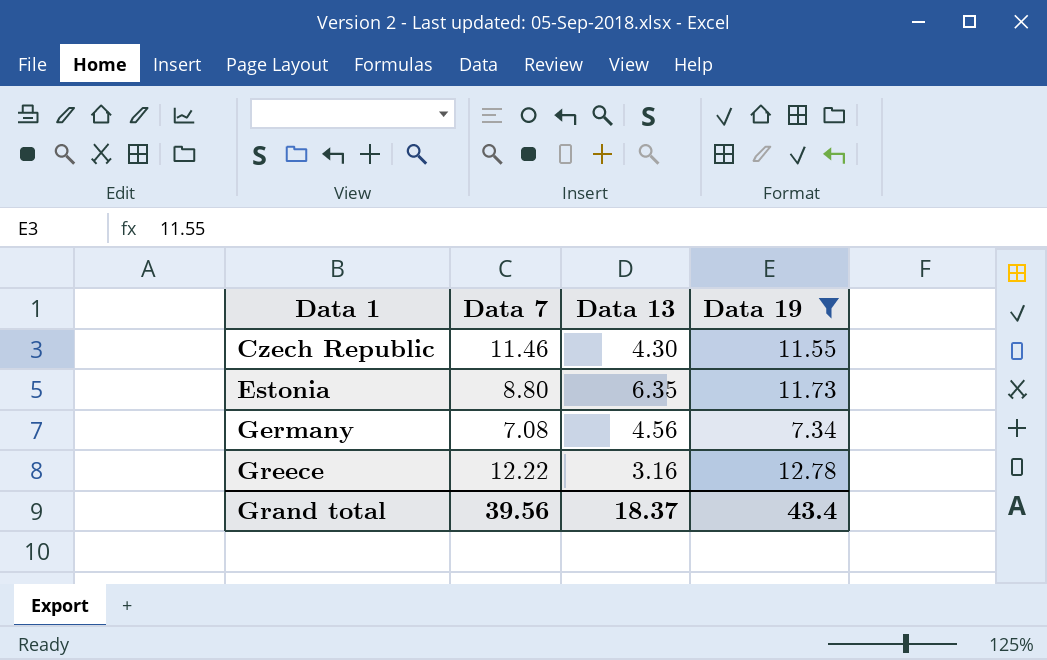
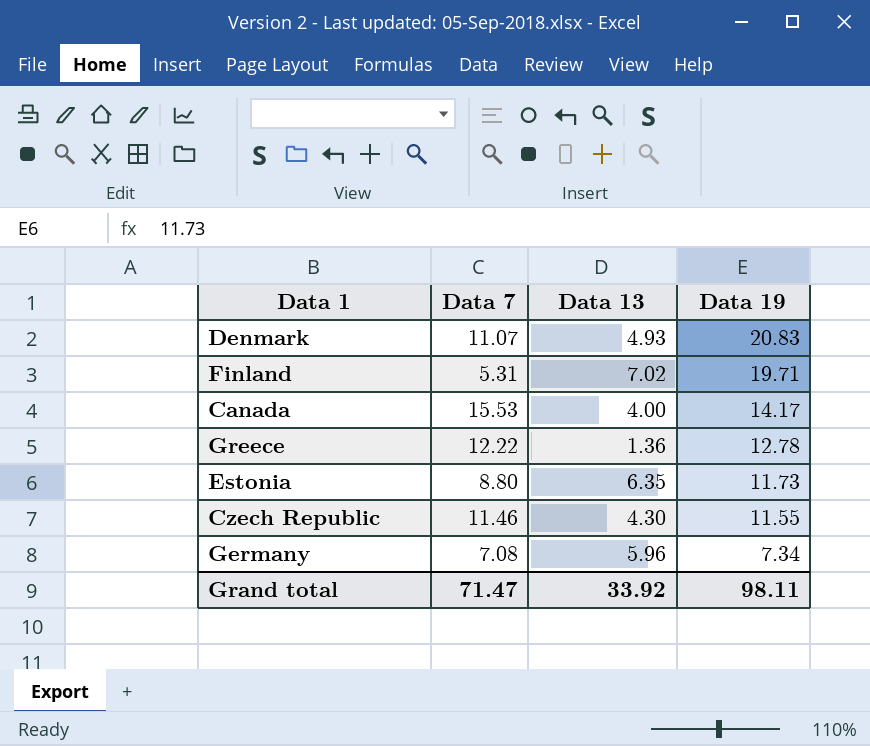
filter: Data 19 <= 12.78 -> none
row order: Data 1 ascending -> Data 19 descending
Greece | Data 13: 3.16 -> 1.36
Germany | Data 13: 4.56 -> 5.96
Grand total | Data 7: 39.56 -> 71.47
Grand total | Data 13: 18.37 -> 33.92
Grand total | Data 19: 43.4 -> 98.11

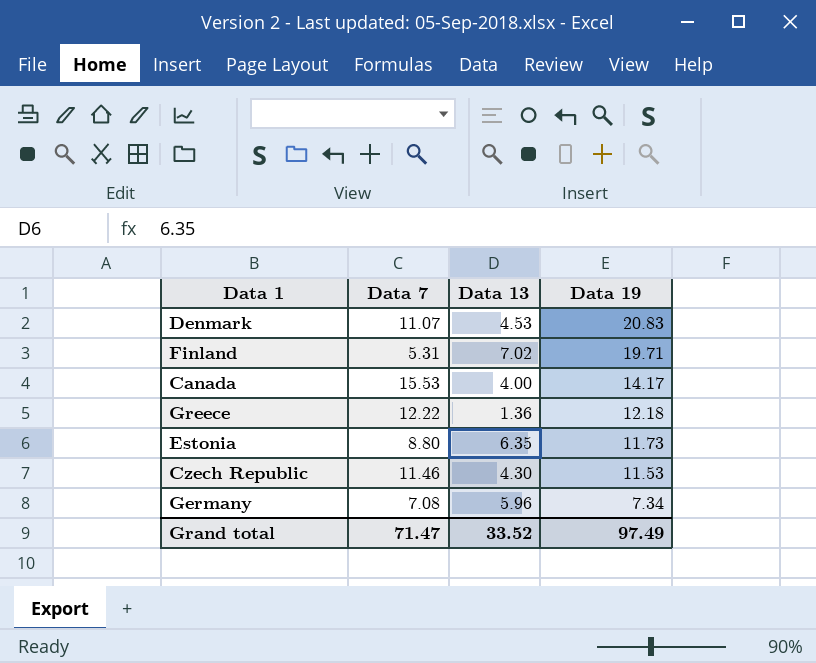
Denmark | Data 13: 4.93 -> 4.53
Greece | Data 19: 12.78 -> 12.18
Czech Republic | Data 19: 11.55 -> 11.53
Grand total | Data 13: 33.92 -> 33.52
Grand total | Data 19: 98.11 -> 97.49

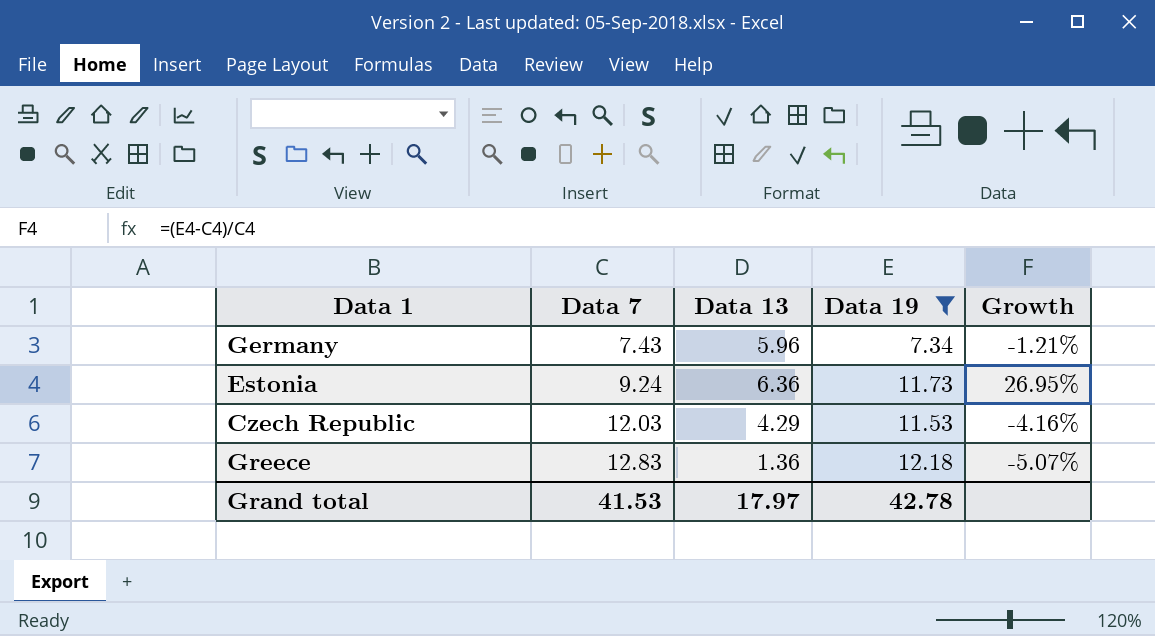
filter: none -> Data 19 <= 12.18
row order: Data 19 descending -> Data 7 ascending
column Growth | formula: none -> ([Data 19] - [Data 7]) / [Data 7]
Germany | Data 7: 7.08 -> 7.43
Estonia | Data 7: 8.80 -> 9.24
Estonia | Data 13: 6.35 -> 6.36
Czech Republic | Data 7: 11.46 -> 12.03
Czech Republic | Data 13: 4.30 -> 4.29
Greece | Data 7: 12.22 -> 12.83
Grand total | Data 7: 71.47 -> 41.53
Grand total | Data 13: 33.52 -> 17.97
Grand total | Data 19: 97.49 -> 42.78

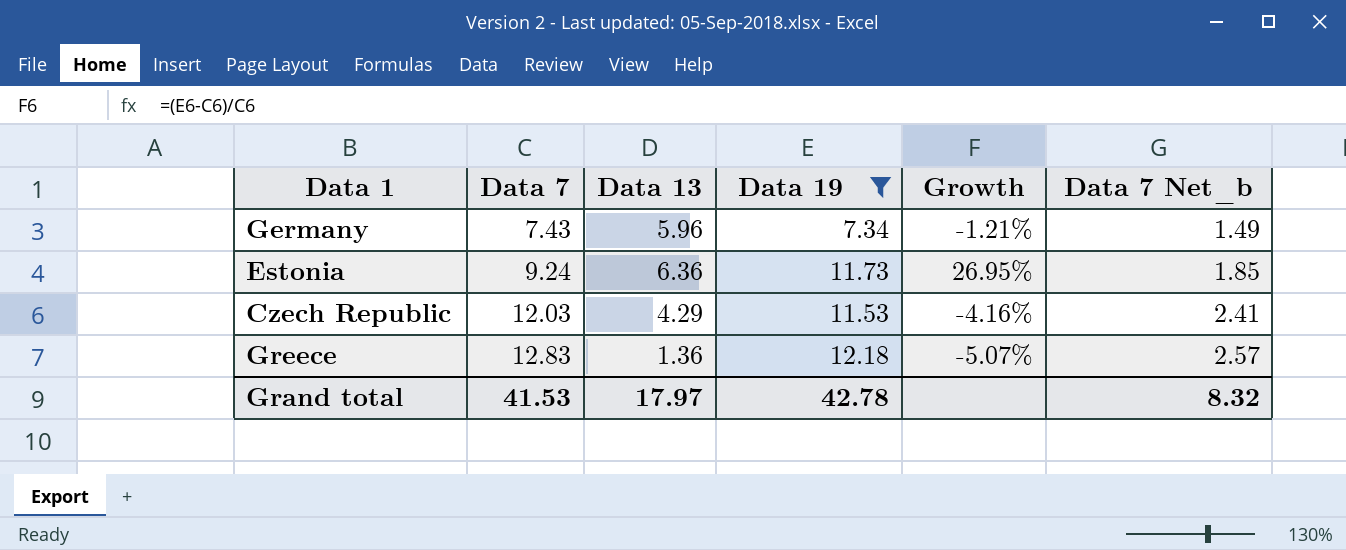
column Data 7 Net_b | formula: none -> [Data 7] * 0.2

